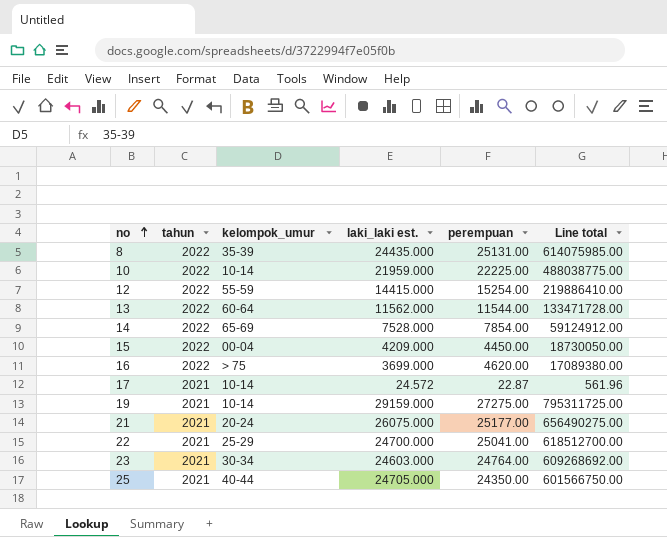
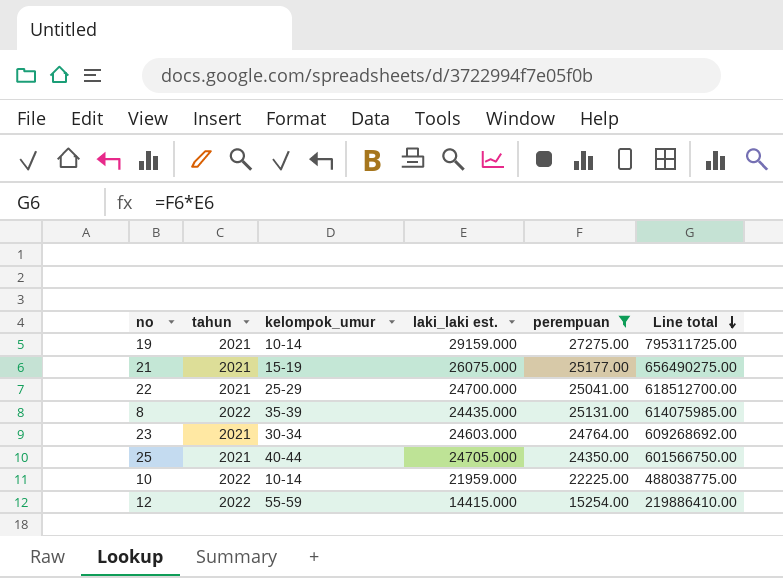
filter: none -> perempuan >= 15254.00
row order: no ascending -> Line total descending
21 | kelompok_umur: 20-24 -> 15-19

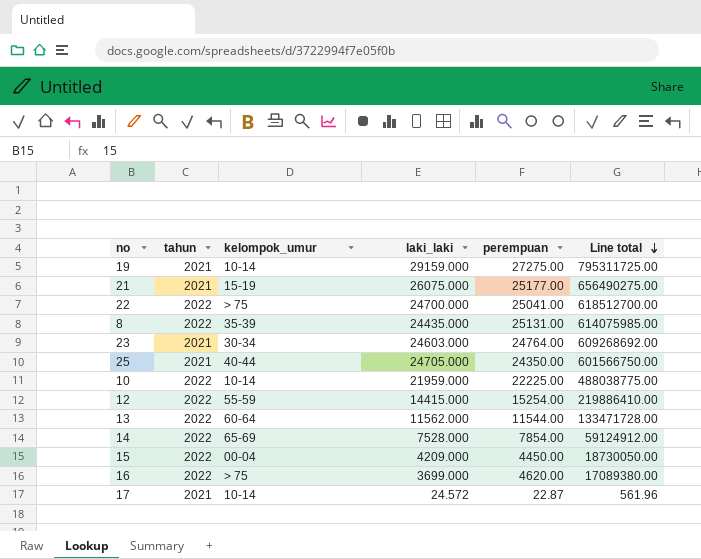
filter: perempuan >= 15254.00 -> none
column name: laki_laki est. -> laki_laki
22 | tahun: 2021 -> 2022
22 | kelompok_umur: 25-29 -> > 75

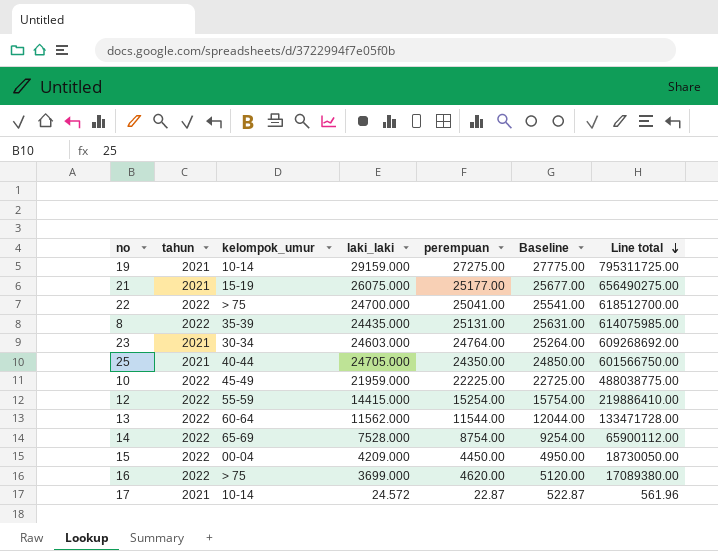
column Baseline | formula: none -> [perempuan] + 500
10 | kelompok_umur: 10-14 -> 45-49
14 | perempuan: 7854.00 -> 8754.00
14 | Line total: 59124912.00 -> 65900112.00

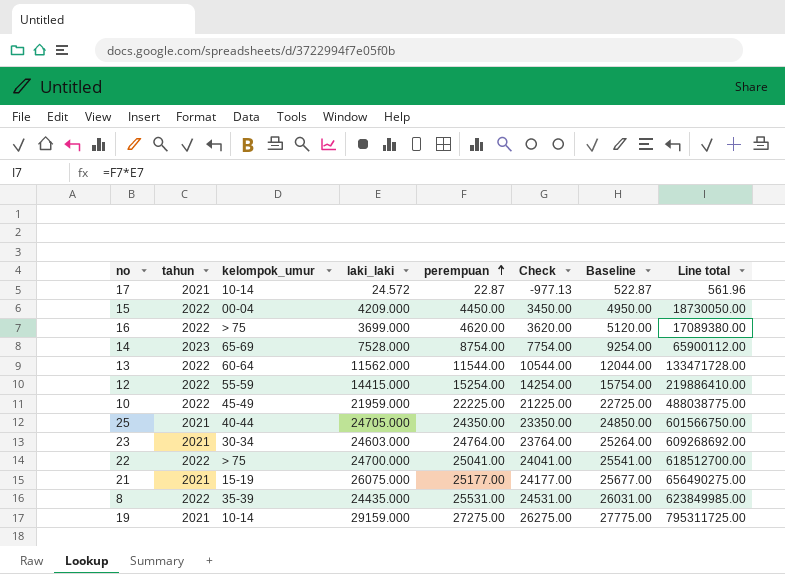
row order: Line total descending -> perempuan ascending
column Check | formula: none -> [perempuan] - 1000
14 | tahun: 2022 -> 2023
8 | perempuan: 25131.00 -> 25531.00
8 | Baseline: 25631.00 -> 26031.00
8 | Line total: 614075985.00 -> 623849985.00

